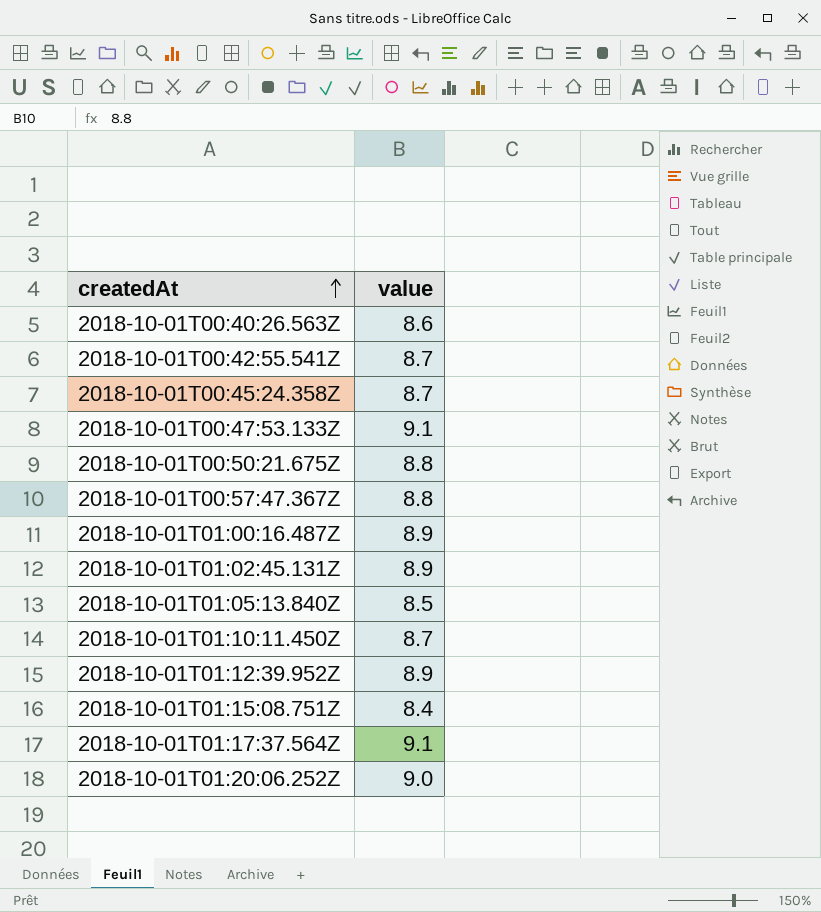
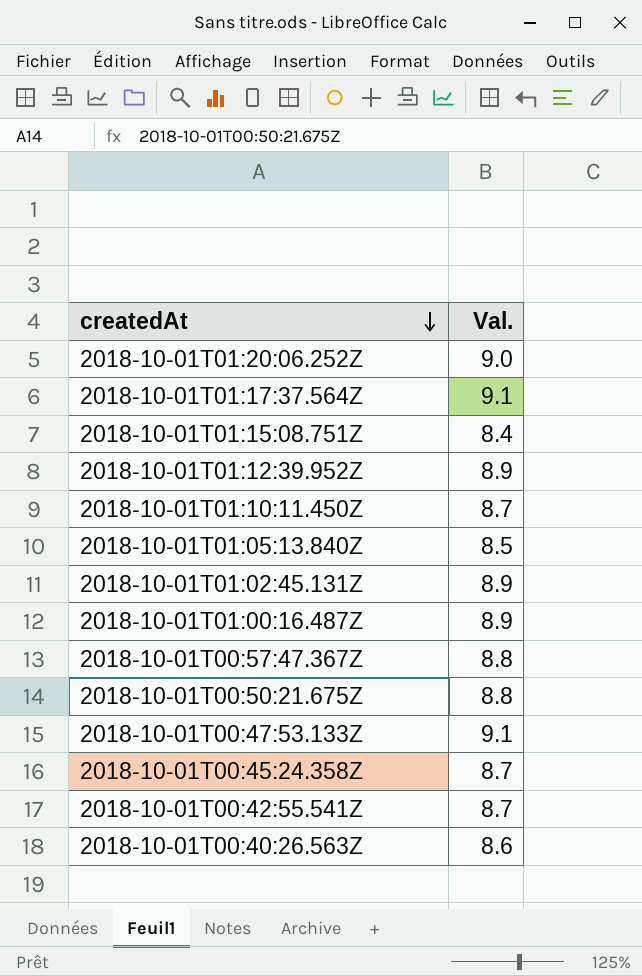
row order: createdAt ascending -> createdAt descending
column name: value -> Val.

